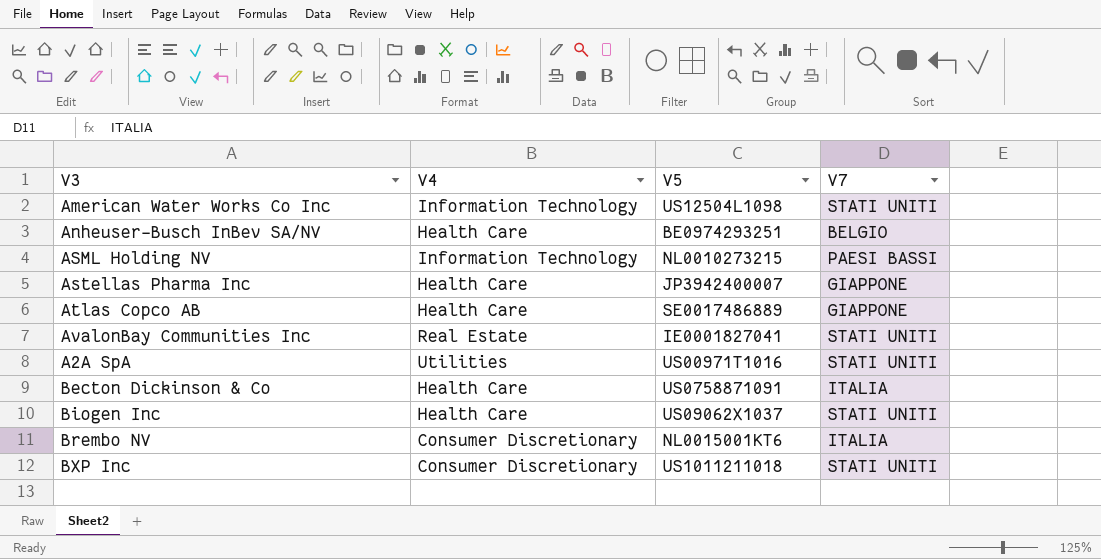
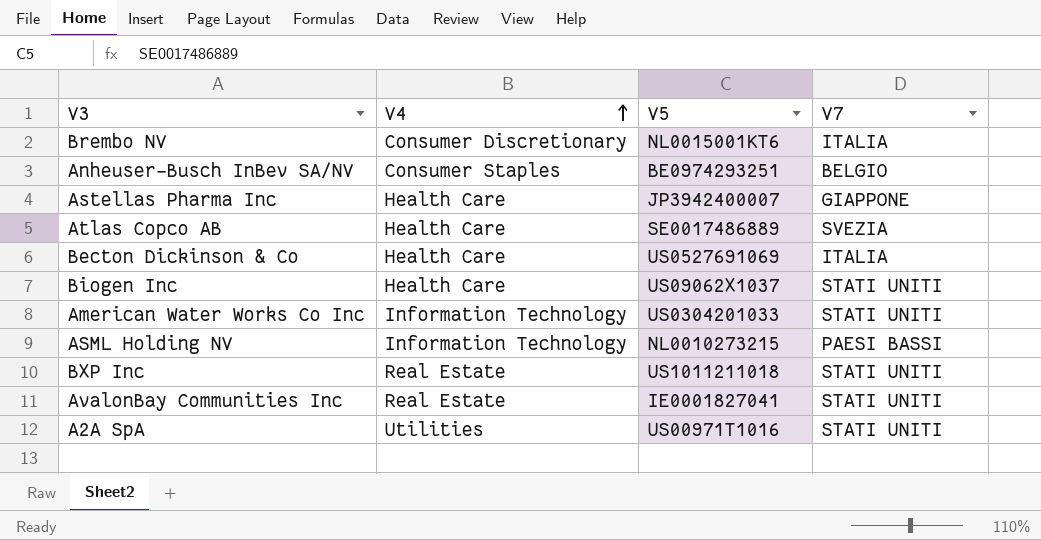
row order: none -> V4 ascending
Anheuser-Busch InBev SA/NV | V4: Health Care -> Consumer Staples
Atlas Copco AB | V7: GIAPPONE -> SVEZIA
Becton Dickinson & Co | V5: US0758871091 -> US0527691069
American Water Works Co Inc | V5: US12504L1098 -> US0304201033
BXP Inc | V4: Consumer Discretionary -> Real Estate

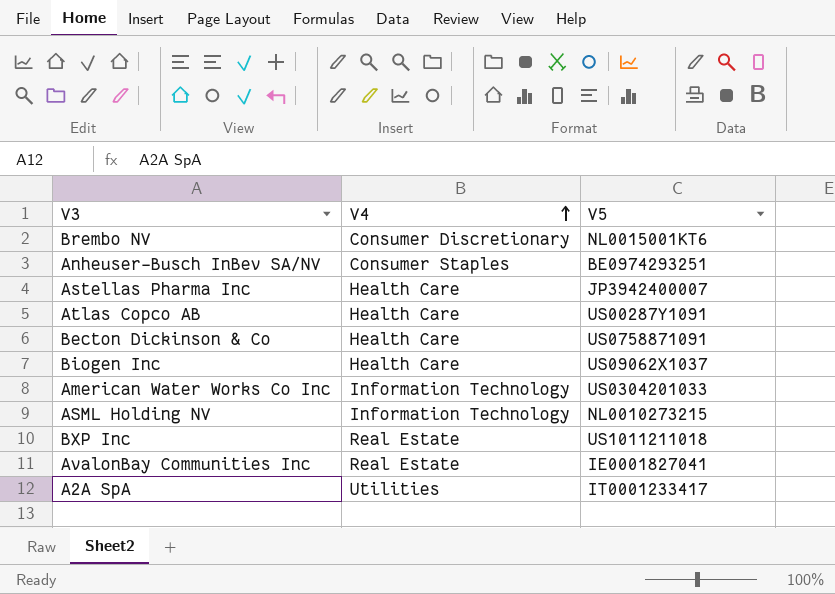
column V7 | position: 4 -> none
Atlas Copco AB | V5: SE0017486889 -> US00287Y1091
Becton Dickinson & Co | V5: US0527691069 -> US0758871091
A2A SpA | V5: US00971T1016 -> IT0001233417

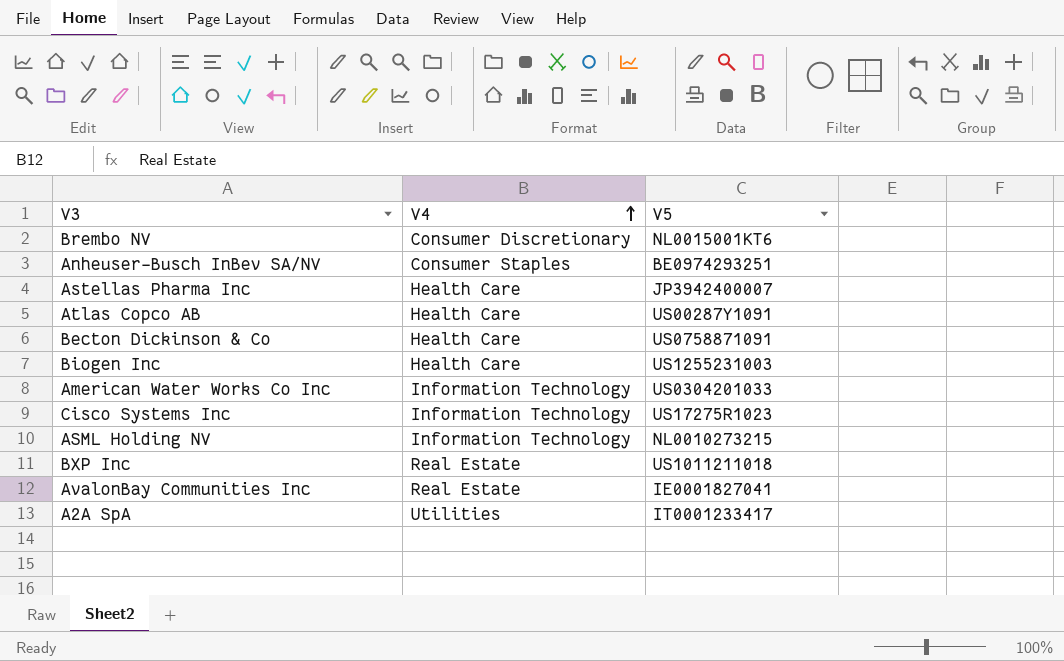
Biogen Inc | V5: US09062X1037 -> US1255231003
row Cisco Systems Inc: none -> Information Technology | US17275R1023

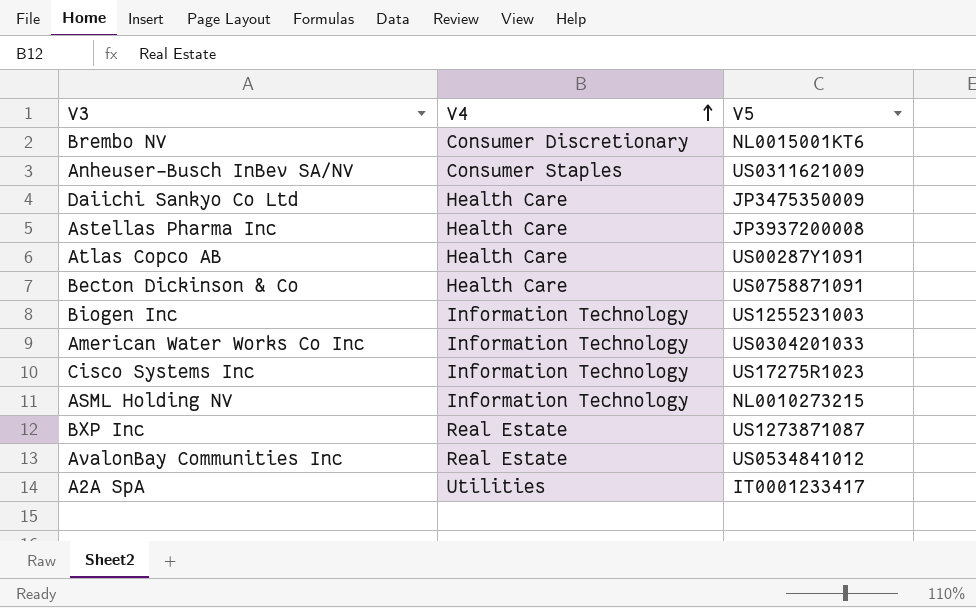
Anheuser-Busch InBev SA/NV | V5: BE0974293251 -> US0311621009
row Daiichi Sankyo Co Ltd: none -> Health Care | JP3475350009
Astellas Pharma Inc | V5: JP3942400007 -> JP3937200008
Biogen Inc | V4: Health Care -> Information Technology
BXP Inc | V5: US1011211018 -> US1273871087
AvalonBay Communities Inc | V5: IE0001827041 -> US0534841012

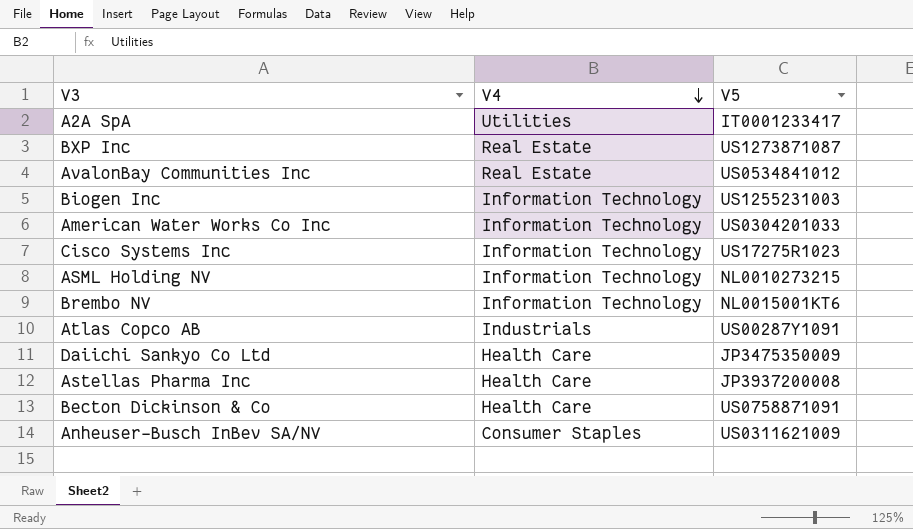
row order: V4 ascending -> V4 descending
Brembo NV | V4: Consumer Discretionary -> Information Technology
Atlas Copco AB | V4: Health Care -> Industrials

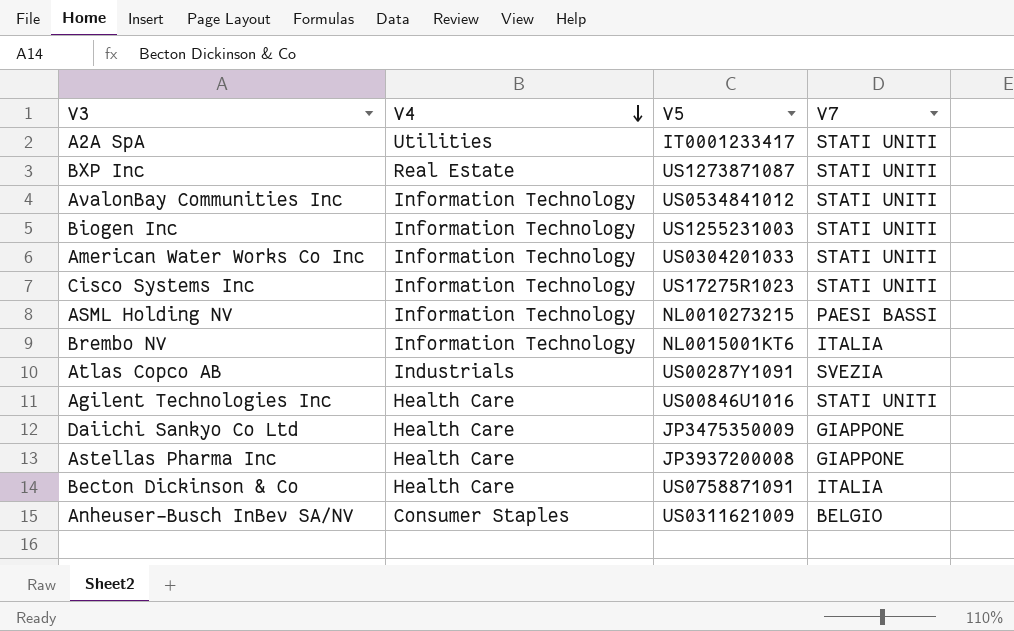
column V7 | position: none -> 4
AvalonBay Communities Inc | V4: Real Estate -> Information Technology
row Agilent Technologies Inc: none -> Health Care | US00846U1016 | STATI UNITI

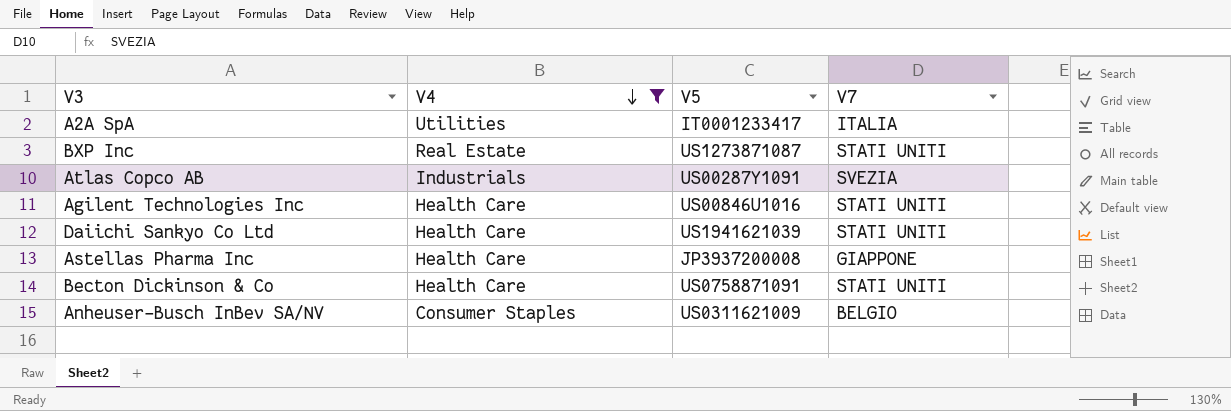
filter: none -> V4 != Information Technology
A2A SpA | V7: STATI UNITI -> ITALIA
Daiichi Sankyo Co Ltd | V5: JP3475350009 -> US1941621039
Daiichi Sankyo Co Ltd | V7: GIAPPONE -> STATI UNITI
Becton Dickinson & Co | V7: ITALIA -> STATI UNITI

